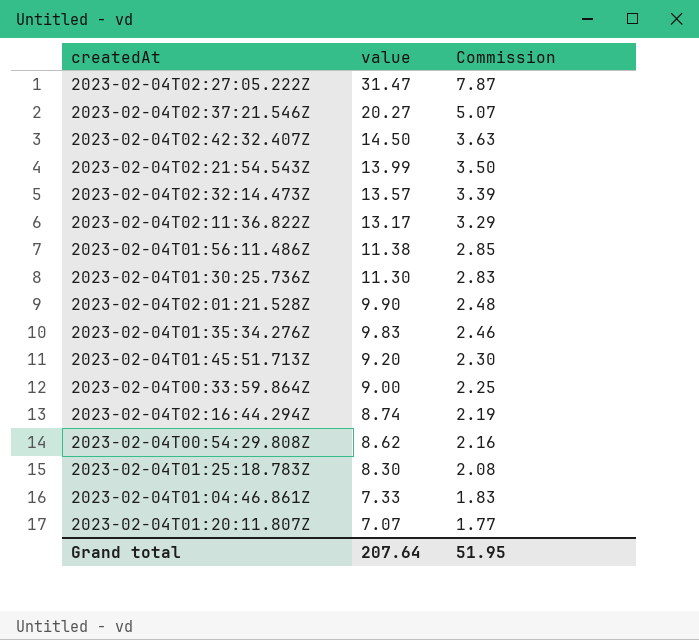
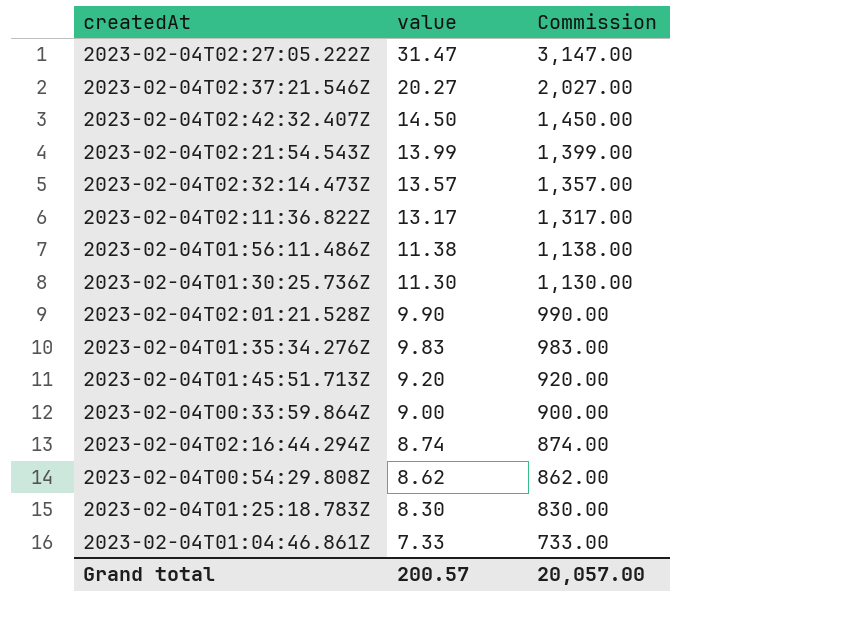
column Commission | formula: [value] * 0.25 -> [value] * 100
row 2023-02-04T01:20:11.807Z: 7.07 | 1.77 -> none
Grand total | value: 207.64 -> 200.57
Grand total | Commission: 51.95 -> 20,057.00

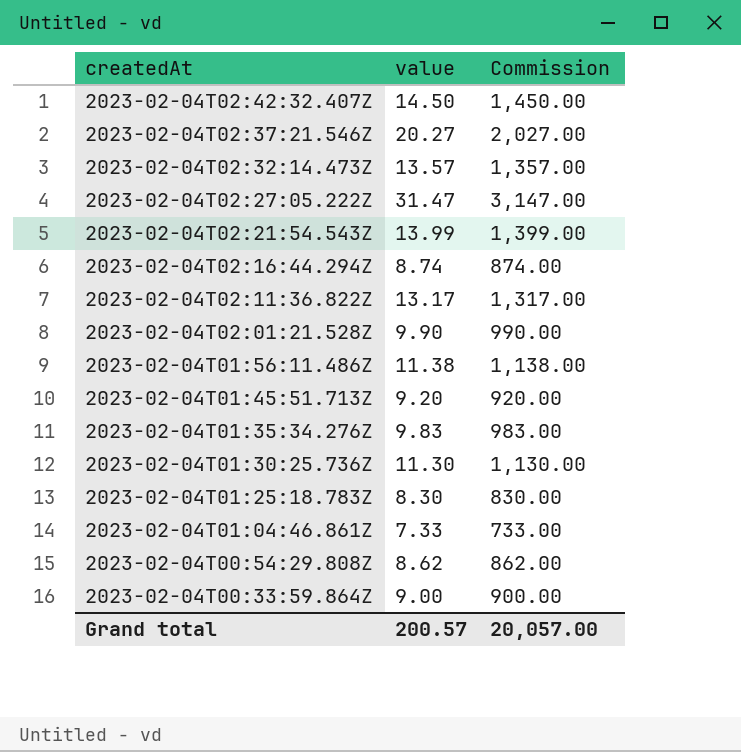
row order: value descending -> createdAt descending

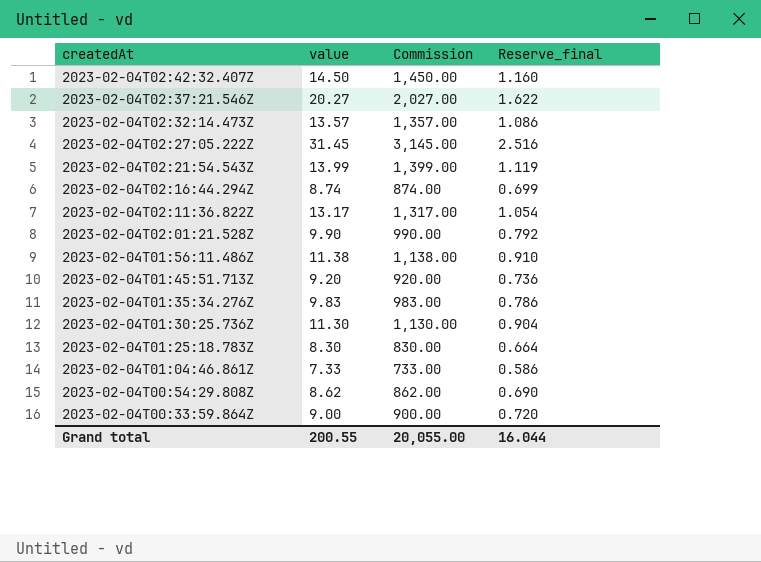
column Reserve_final | formula: none -> [value] * 0.08
2023-02-04T02:27:05.222Z | value: 31.47 -> 31.45
2023-02-04T02:27:05.222Z | Commission: 3,147.00 -> 3,145.00
Grand total | value: 200.57 -> 200.55
Grand total | Commission: 20,057.00 -> 20,055.00

